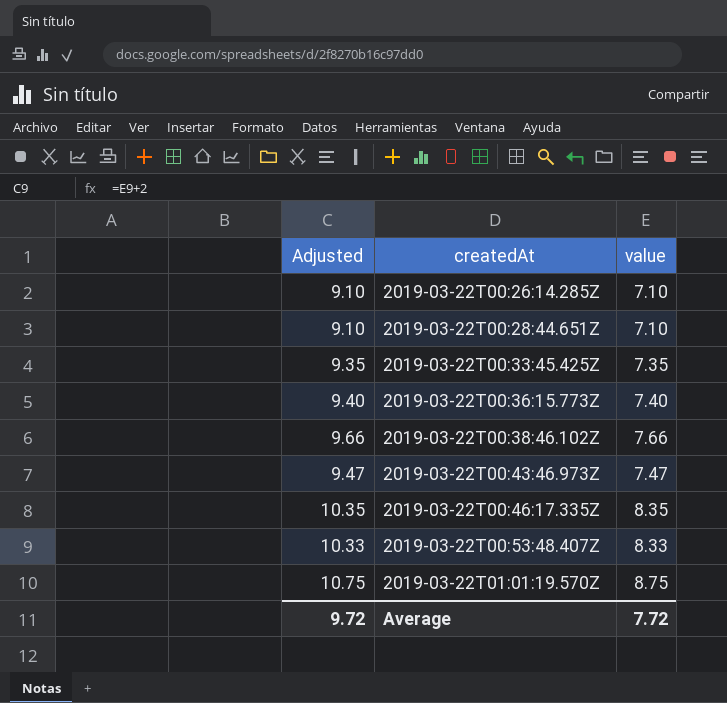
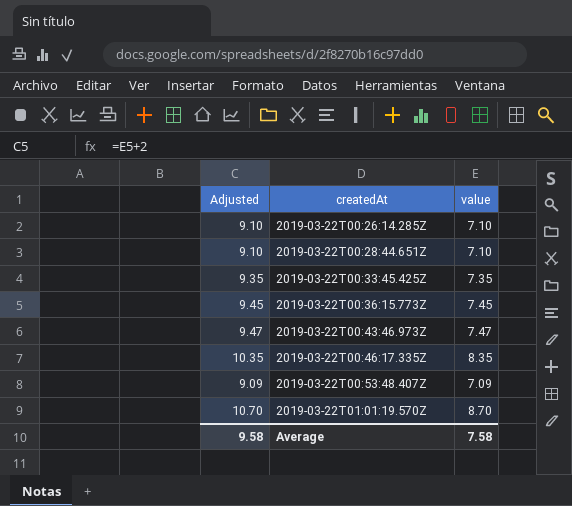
row 2019-03-22T00:38:46.102Z: 9.66 | 7.66 -> none
2019-03-22T00:36:15.773Z | Adjusted: 9.40 -> 9.45
2019-03-22T00:36:15.773Z | value: 7.40 -> 7.45
2019-03-22T00:53:48.407Z | Adjusted: 10.33 -> 9.09
2019-03-22T00:53:48.407Z | value: 8.33 -> 7.09
2019-03-22T01:01:19.570Z | Adjusted: 10.75 -> 10.70
2019-03-22T01:01:19.570Z | value: 8.75 -> 8.70
Average | Adjusted: 9.72 -> 9.58
Average | value: 7.72 -> 7.58

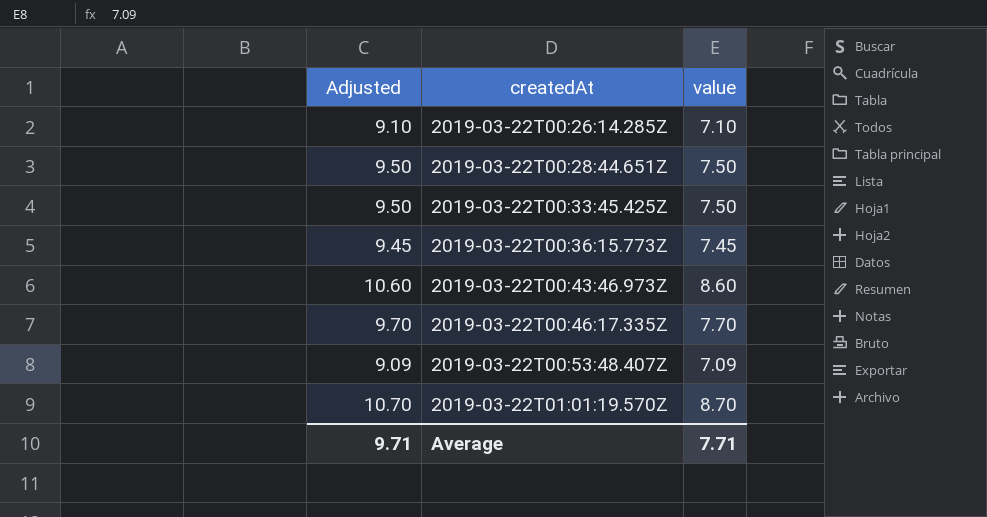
2019-03-22T00:28:44.651Z | Adjusted: 9.10 -> 9.50
2019-03-22T00:28:44.651Z | value: 7.10 -> 7.50
2019-03-22T00:33:45.425Z | Adjusted: 9.35 -> 9.50
2019-03-22T00:33:45.425Z | value: 7.35 -> 7.50
2019-03-22T00:43:46.973Z | Adjusted: 9.47 -> 10.60
2019-03-22T00:43:46.973Z | value: 7.47 -> 8.60
2019-03-22T00:46:17.335Z | Adjusted: 10.35 -> 9.70
2019-03-22T00:46:17.335Z | value: 8.35 -> 7.70
Average | Adjusted: 9.58 -> 9.71
Average | value: 7.58 -> 7.71

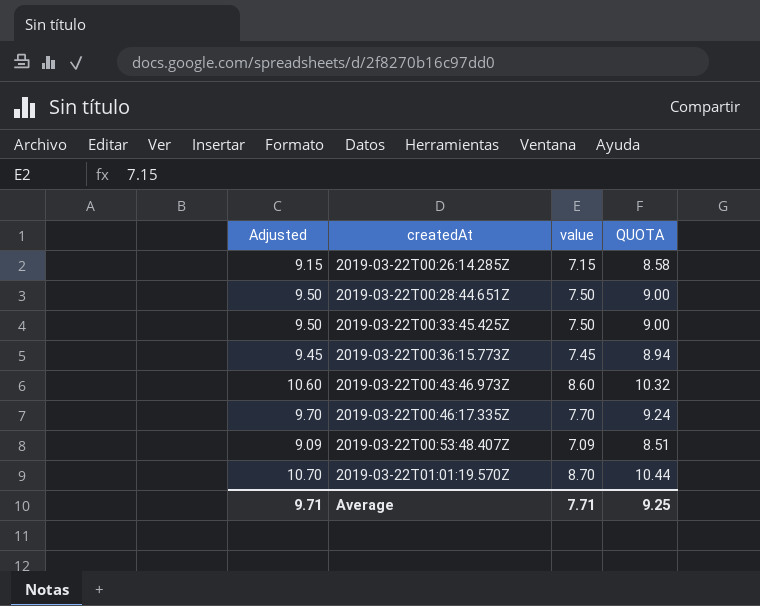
column QUOTA | formula: none -> [value] * 1.2
2019-03-22T00:26:14.285Z | Adjusted: 9.10 -> 9.15
2019-03-22T00:26:14.285Z | value: 7.10 -> 7.15

